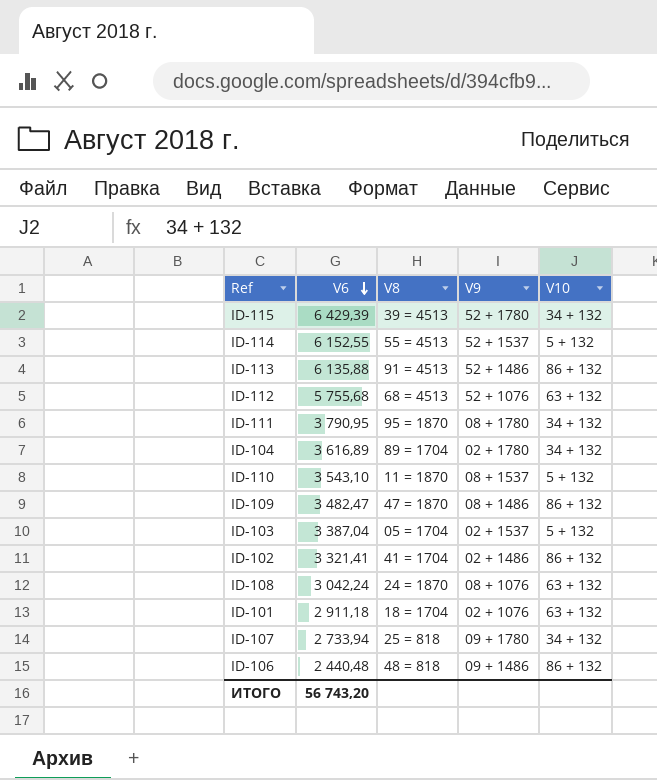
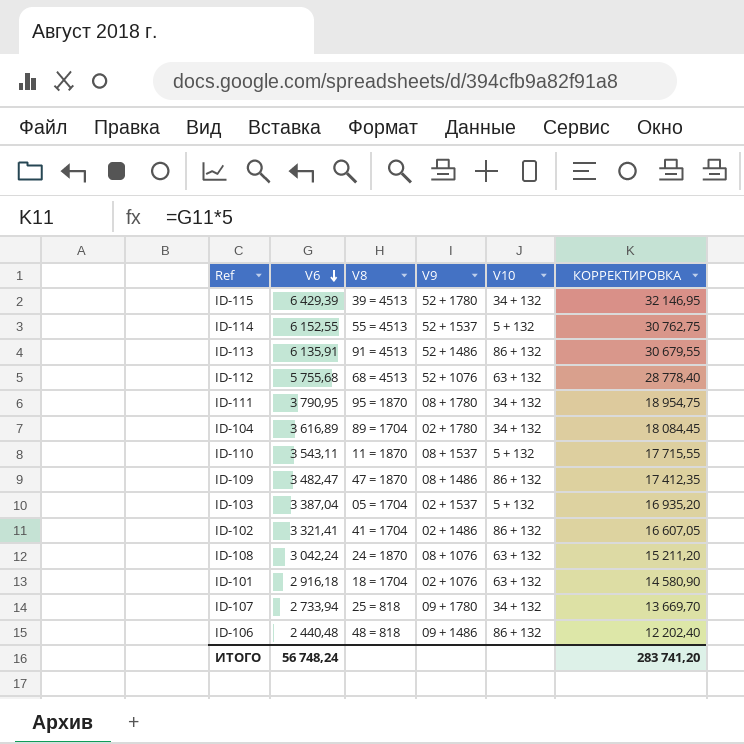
column КОРРЕКТИРОВКА | formula: none -> [V6] * 5
ID-113 | V6: 6 135,88 -> 6 135,91
ID-110 | V6: 3 543,10 -> 3 543,11
ID-101 | V6: 2 911,18 -> 2 916,18
ИТОГО | V6: 56 743,20 -> 56 748,24

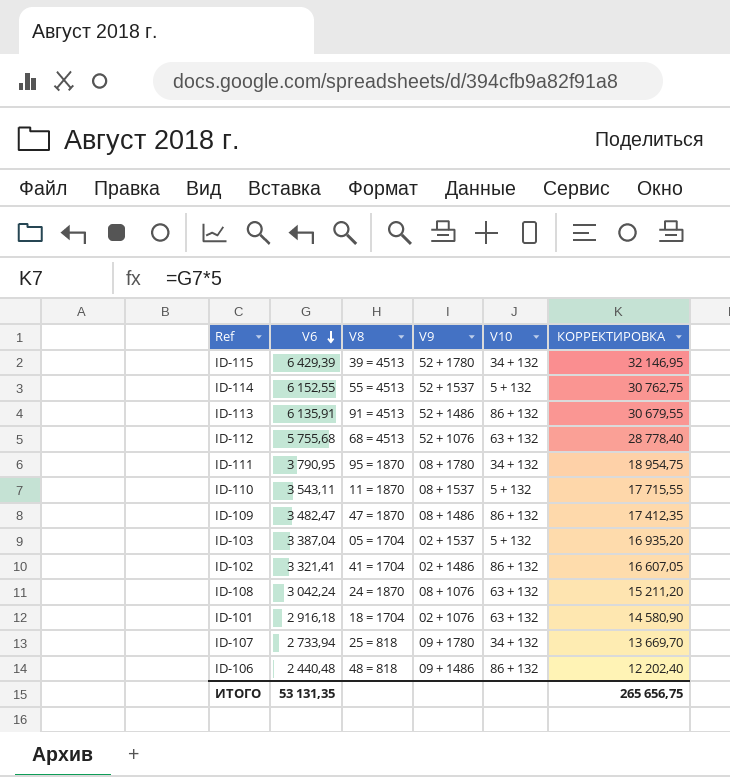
row ID-104: 3 616,89 | 89 = 1704 | 02 + 1780 | 34 + 132 | 18 084,45 -> none
ИТОГО | V6: 56 748,24 -> 53 131,35
ИТОГО | КОРРЕКТИРОВКА: 283 741,20 -> 265 656,75

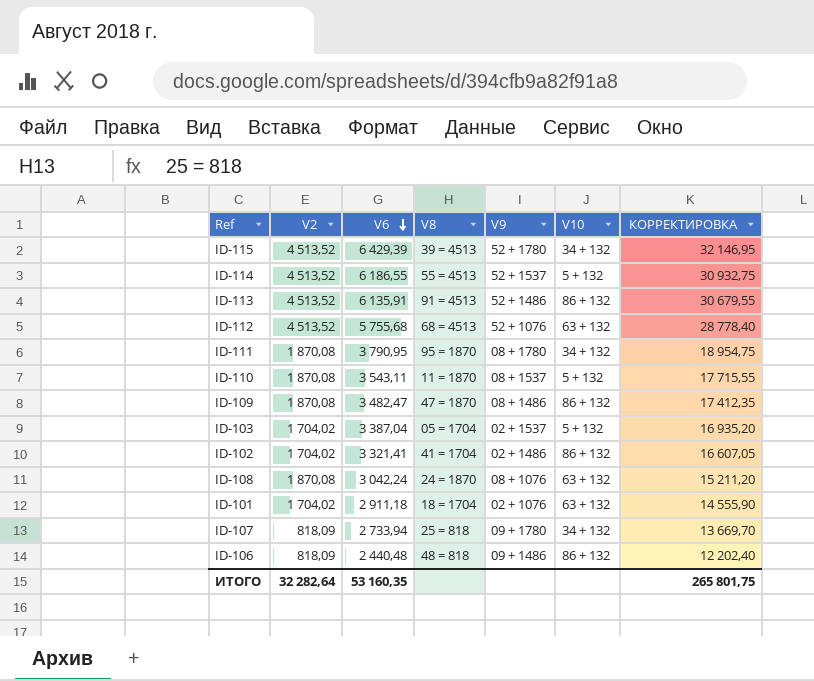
column V2 | position: none -> 2
ID-114 | V6: 6 152,55 -> 6 186,55
ID-114 | КОРРЕКТИРОВКА: 30 762,75 -> 30 932,75
ID-101 | V6: 2 916,18 -> 2 911,18
ID-101 | КОРРЕКТИРОВКА: 14 580,90 -> 14 555,90
ИТОГО | V6: 53 131,35 -> 53 160,35
ИТОГО | КОРРЕКТИРОВКА: 265 656,75 -> 265 801,75

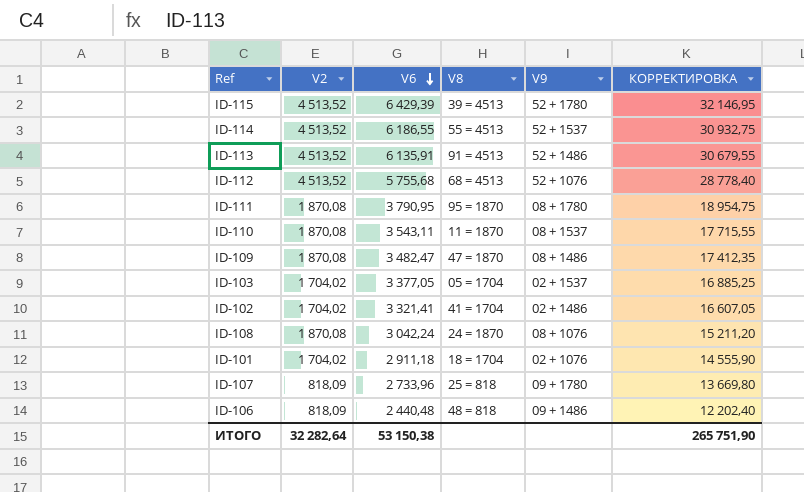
column V10 | position: 6 -> none
ID-103 | V6: 3 387,04 -> 3 377,05
ID-103 | КОРРЕКТИРОВКА: 16 935,20 -> 16 885,25
ID-107 | V6: 2 733,94 -> 2 733,96
ID-107 | КОРРЕКТИРОВКА: 13 669,70 -> 13 669,80
ИТОГО | V6: 53 160,35 -> 53 150,38
ИТОГО | КОРРЕКТИРОВКА: 265 801,75 -> 265 751,90

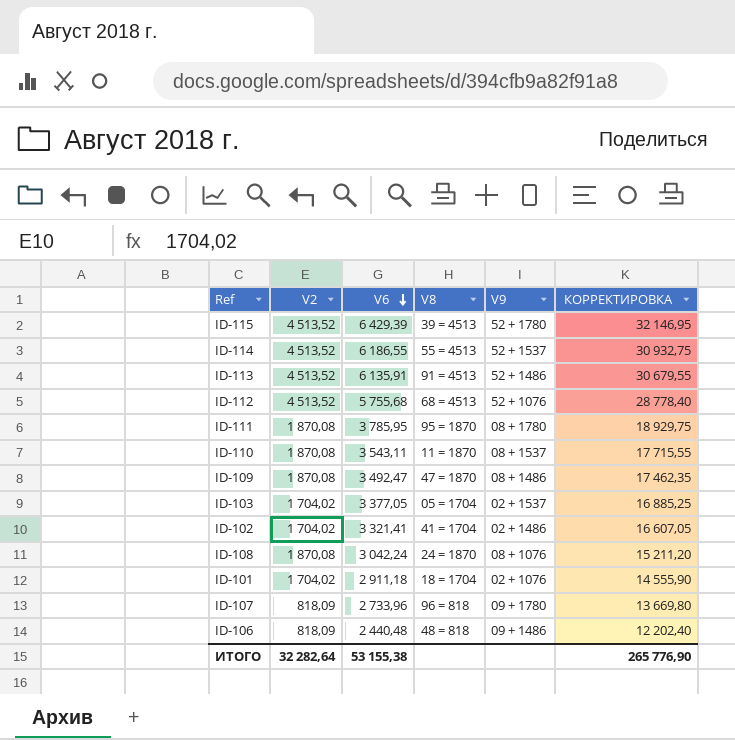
ID-111 | V6: 3 790,95 -> 3 785,95
ID-111 | КОРРЕКТИРОВКА: 18 954,75 -> 18 929,75
ID-109 | V6: 3 482,47 -> 3 492,47
ID-109 | КОРРЕКТИРОВКА: 17 412,35 -> 17 462,35
ID-107 | V8: 25 = 818 -> 96 = 818
ИТОГО | V6: 53 150,38 -> 53 155,38
ИТОГО | КОРРЕКТИРОВКА: 265 751,90 -> 265 776,90

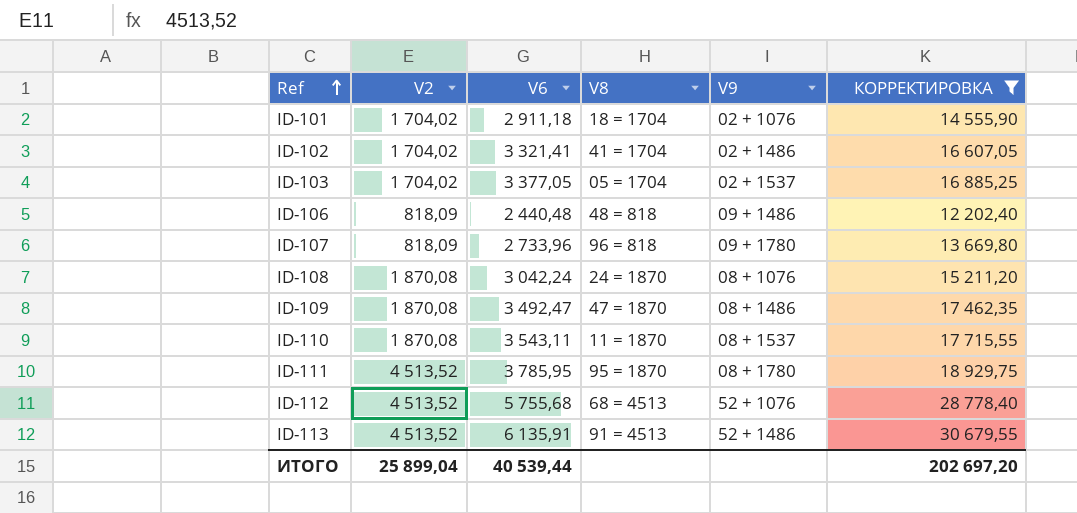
filter: none -> КОРРЕКТИРОВКА <= 30 679,55
row order: V6 descending -> Ref ascending
ID-111 | V2: 1 870,08 -> 4 513,52
ИТОГО | V2: 32 282,64 -> 25 899,04
ИТОГО | V6: 53 155,38 -> 40 539,44
ИТОГО | КОРРЕКТИРОВКА: 265 776,90 -> 202 697,20

